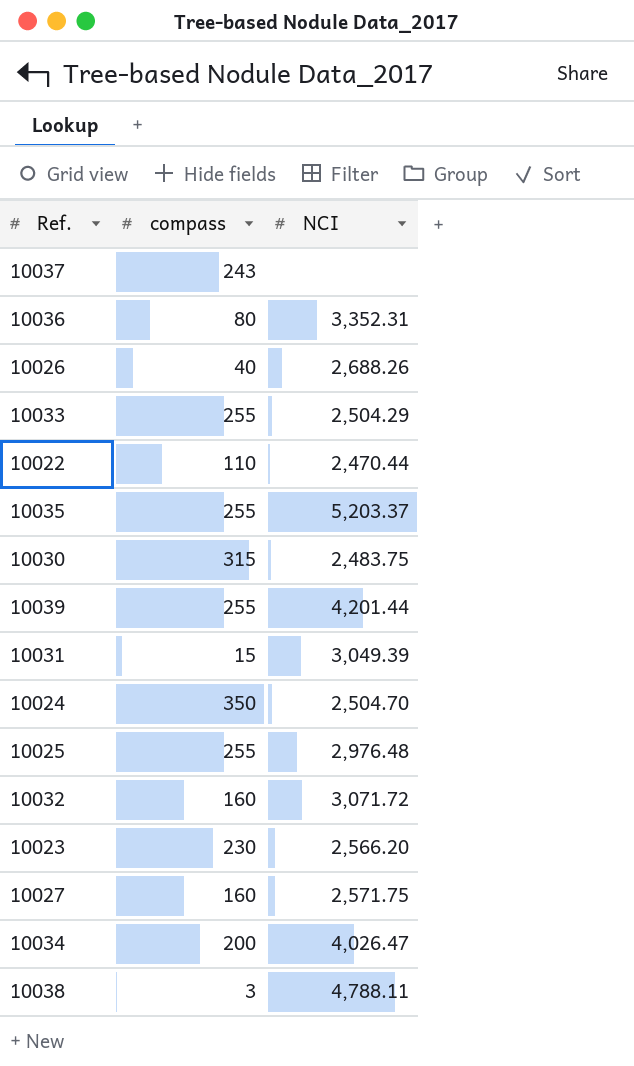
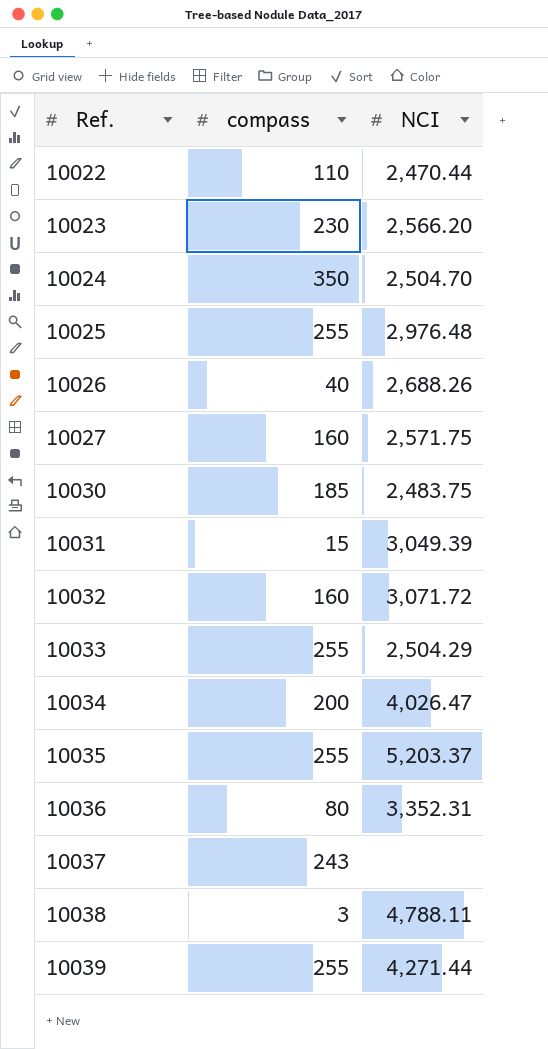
row order: none -> Ref. ascending
10030 | compass: 315 -> 185
10039 | NCI: 4,201.44 -> 4,271.44

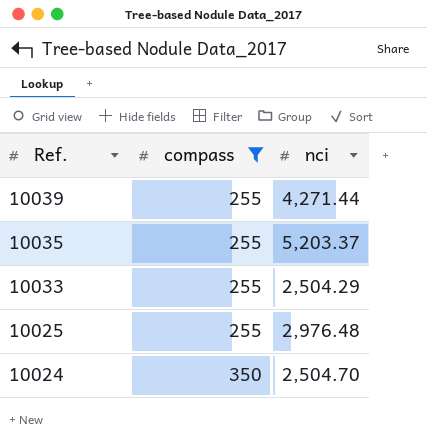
filter: none -> compass >= 255
row order: Ref. ascending -> Ref. descending
column name: NCI -> nci

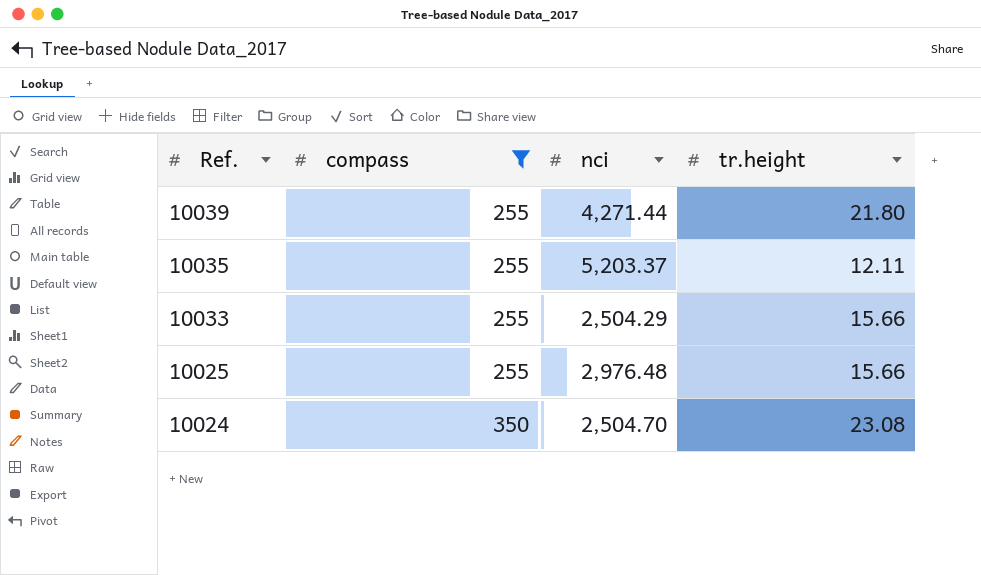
column tr.height | position: none -> 4

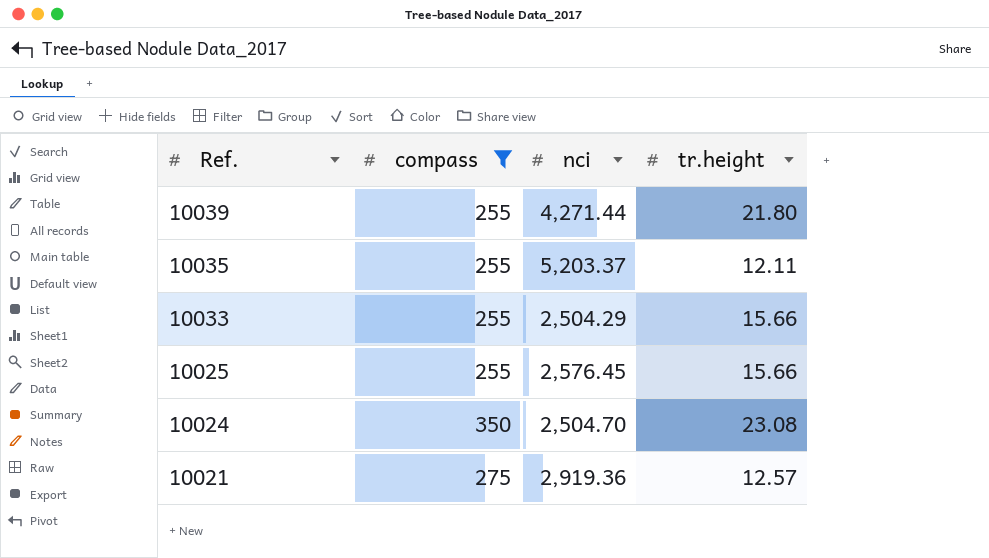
10025 | nci: 2,976.48 -> 2,576.45
row 10021: none -> 275 | 2,919.36 | 12.57

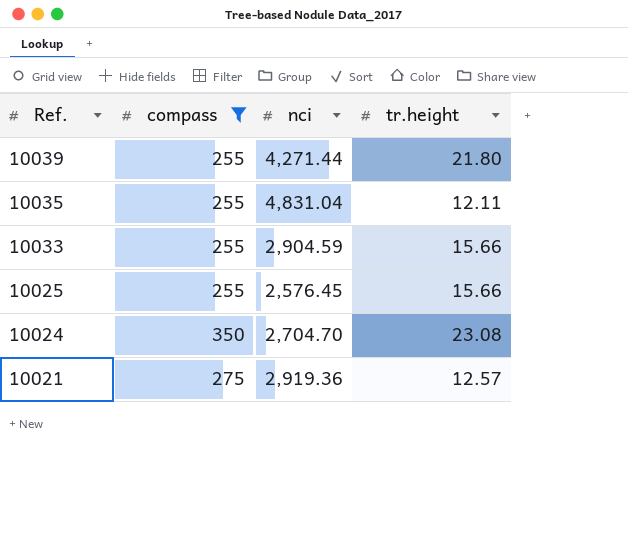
10035 | nci: 5,203.37 -> 4,831.04
10033 | nci: 2,504.29 -> 2,904.59
10024 | nci: 2,504.70 -> 2,704.70

